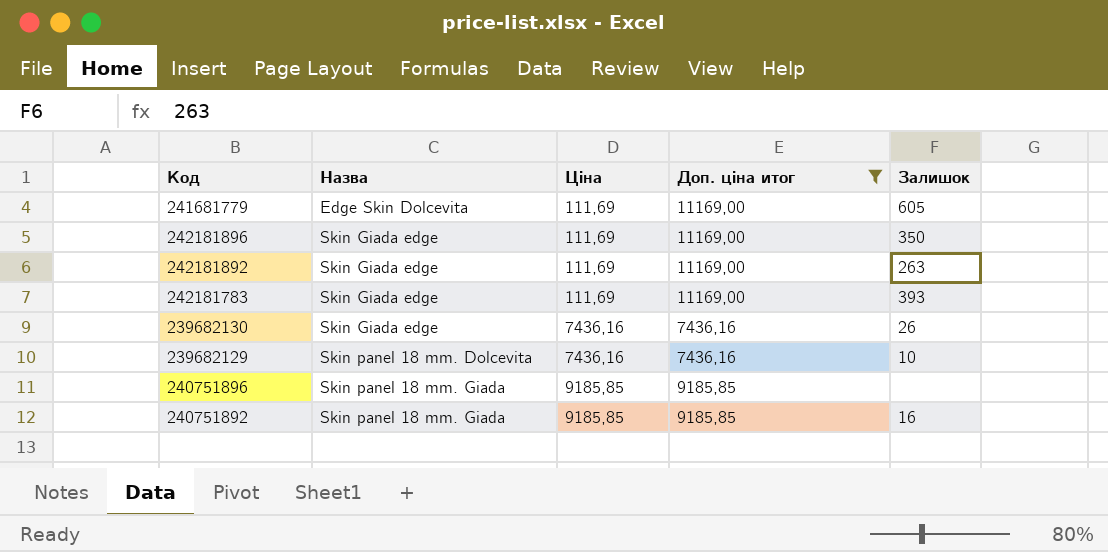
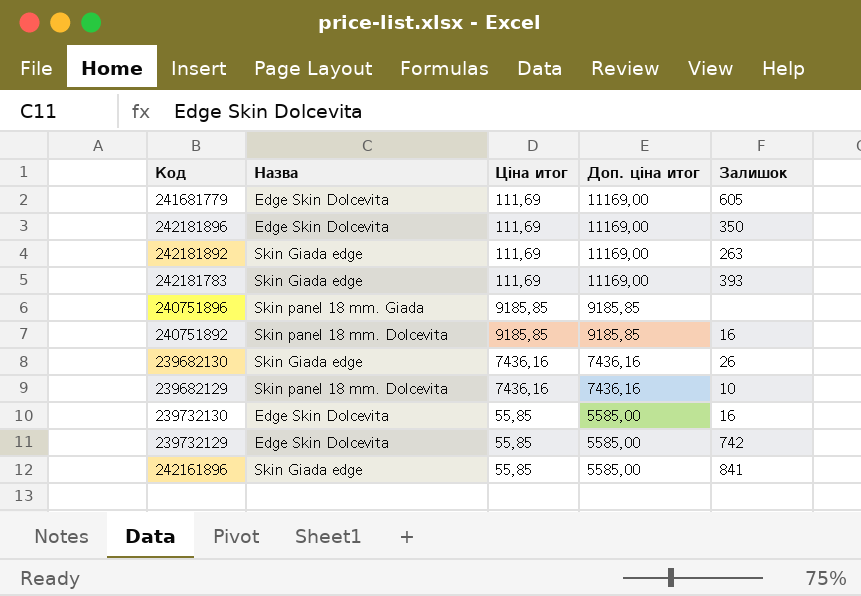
filter: Доп. ціна итог != 5585,00 -> none
row order: Назва ascending -> Доп. ціна итог descending
column name: Ціна -> Ціна итог
242181896 | Назва: Skin Giada edge -> Edge Skin Dolcevita
240751892 | Назва: Skin panel 18 mm. Giada -> Skin panel 18 mm. Dolcevita

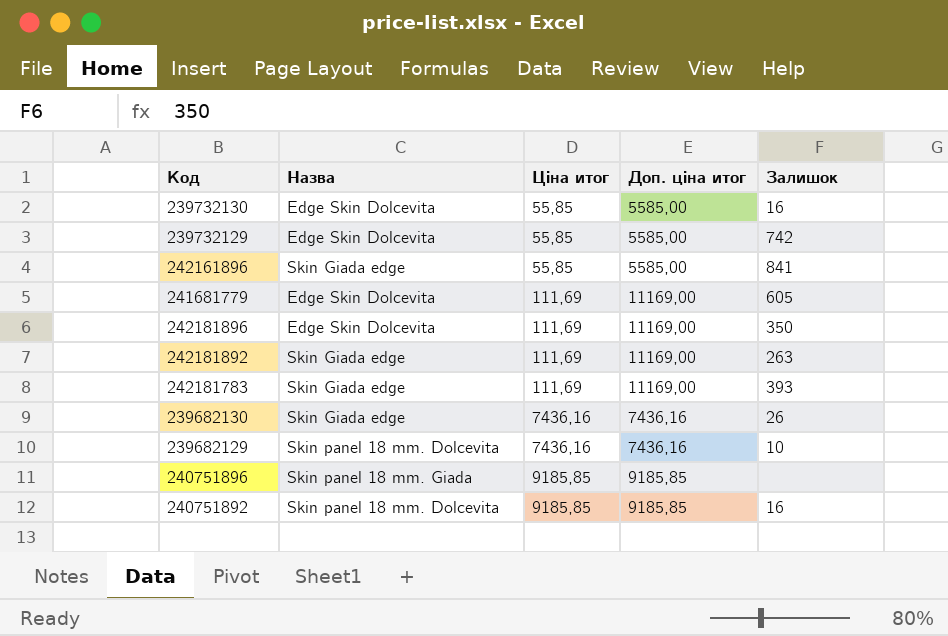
row order: Доп. ціна итог descending -> Ціна итог ascending

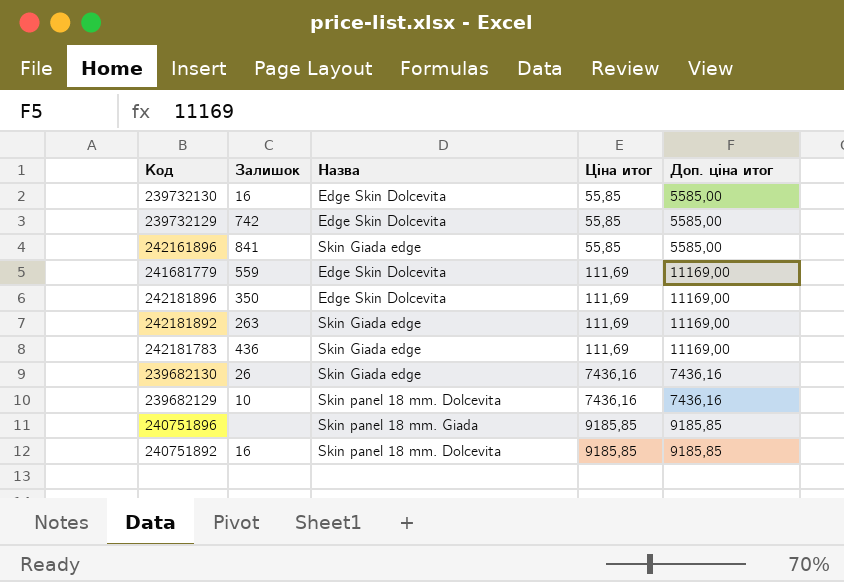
column Залишок | position: 5 -> 2
241681779 | Залишок: 605 -> 559
242181783 | Залишок: 393 -> 436

